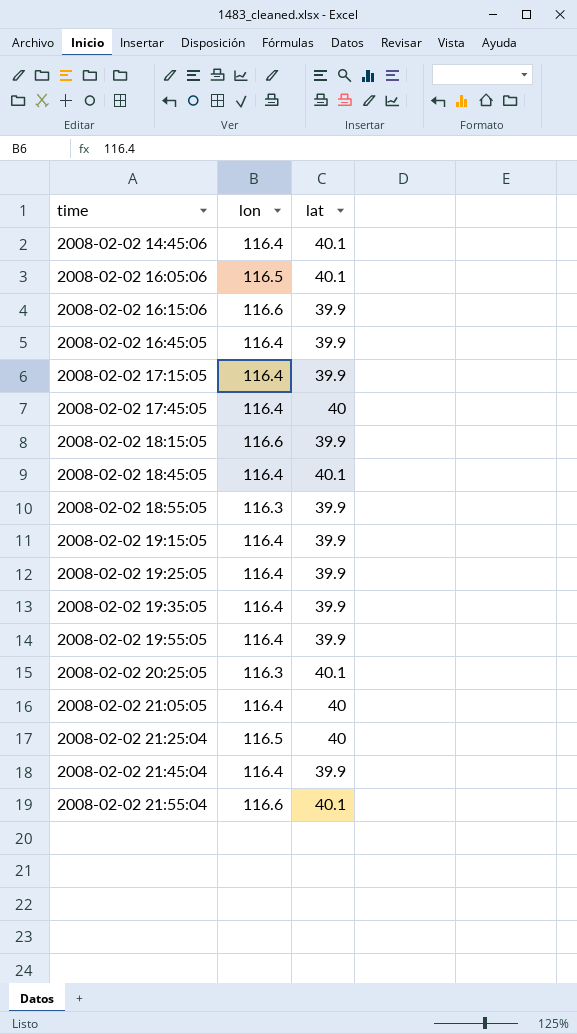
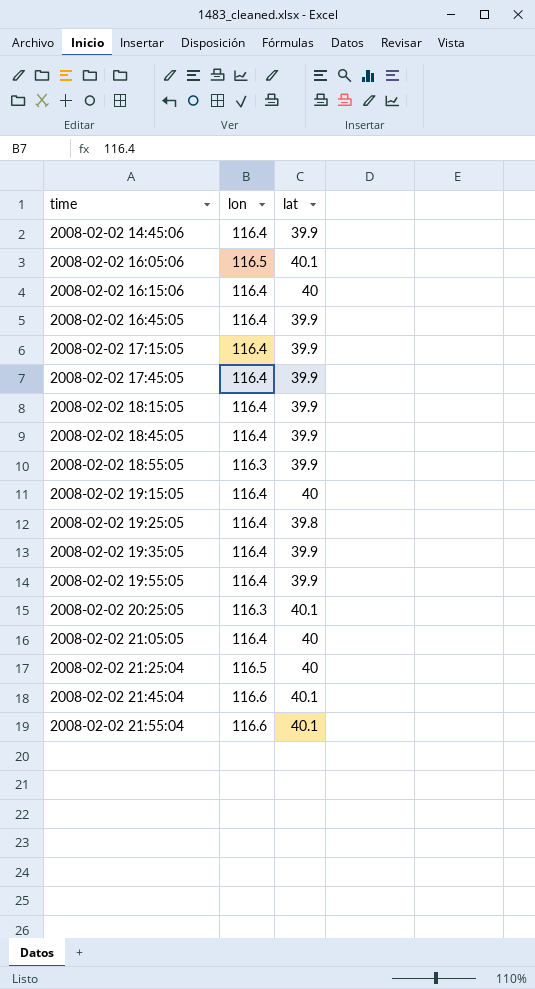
2008-02-02 14:45:06 | lat: 40.1 -> 39.9
2008-02-02 16:15:06 | lon: 116.6 -> 116.4
2008-02-02 16:15:06 | lat: 39.9 -> 40
2008-02-02 17:45:05 | lat: 40 -> 39.9
2008-02-02 18:15:05 | lon: 116.6 -> 116.4
2008-02-02 18:45:05 | lat: 40.1 -> 39.9
2008-02-02 19:15:05 | lat: 39.9 -> 40
2008-02-02 19:25:05 | lat: 39.9 -> 39.8
2008-02-02 21:45:04 | lon: 116.4 -> 116.6
2008-02-02 21:45:04 | lat: 39.9 -> 40.1

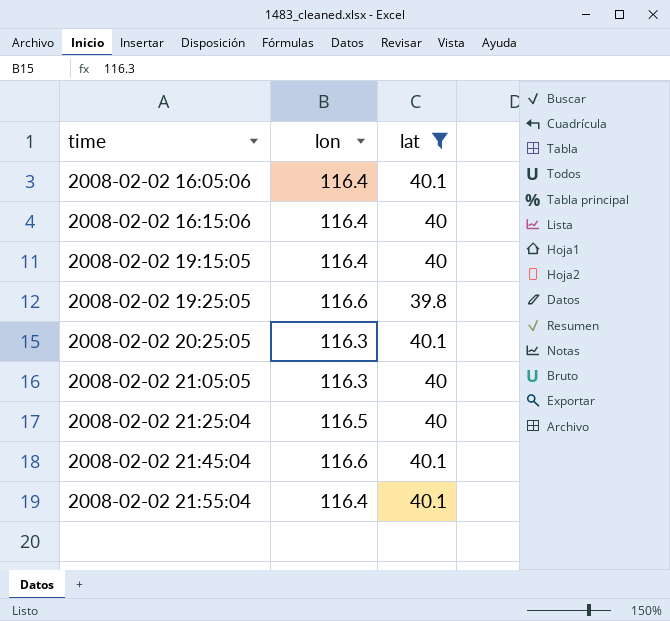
filter: none -> lat != 39.9
2008-02-02 16:05:06 | lon: 116.5 -> 116.4
2008-02-02 19:25:05 | lon: 116.4 -> 116.6
2008-02-02 21:05:05 | lon: 116.4 -> 116.3
2008-02-02 21:55:04 | lon: 116.6 -> 116.4

